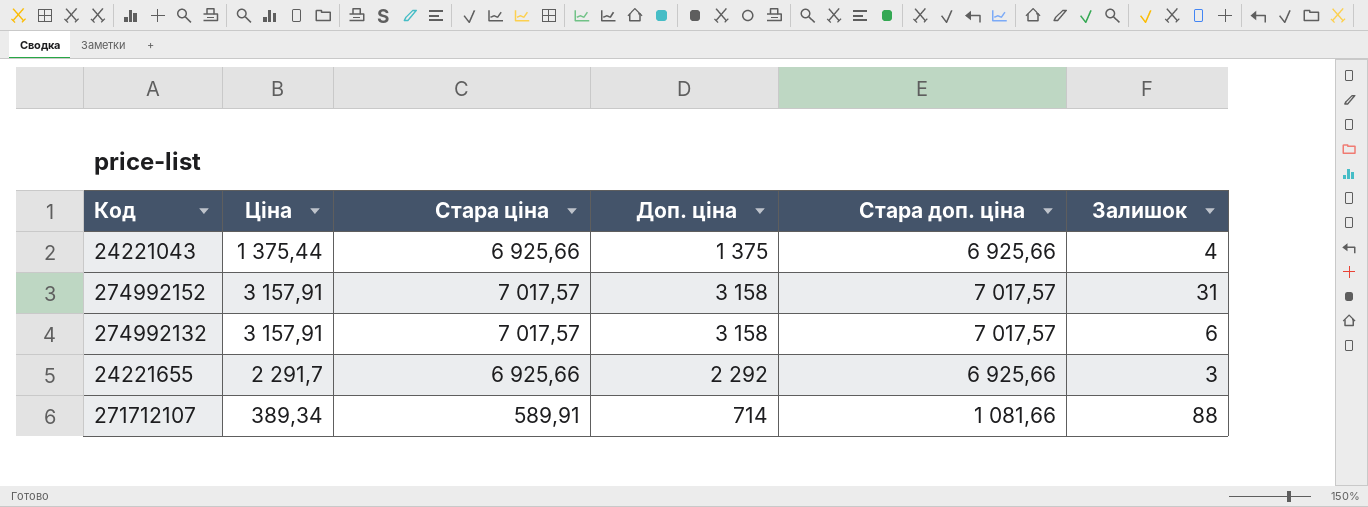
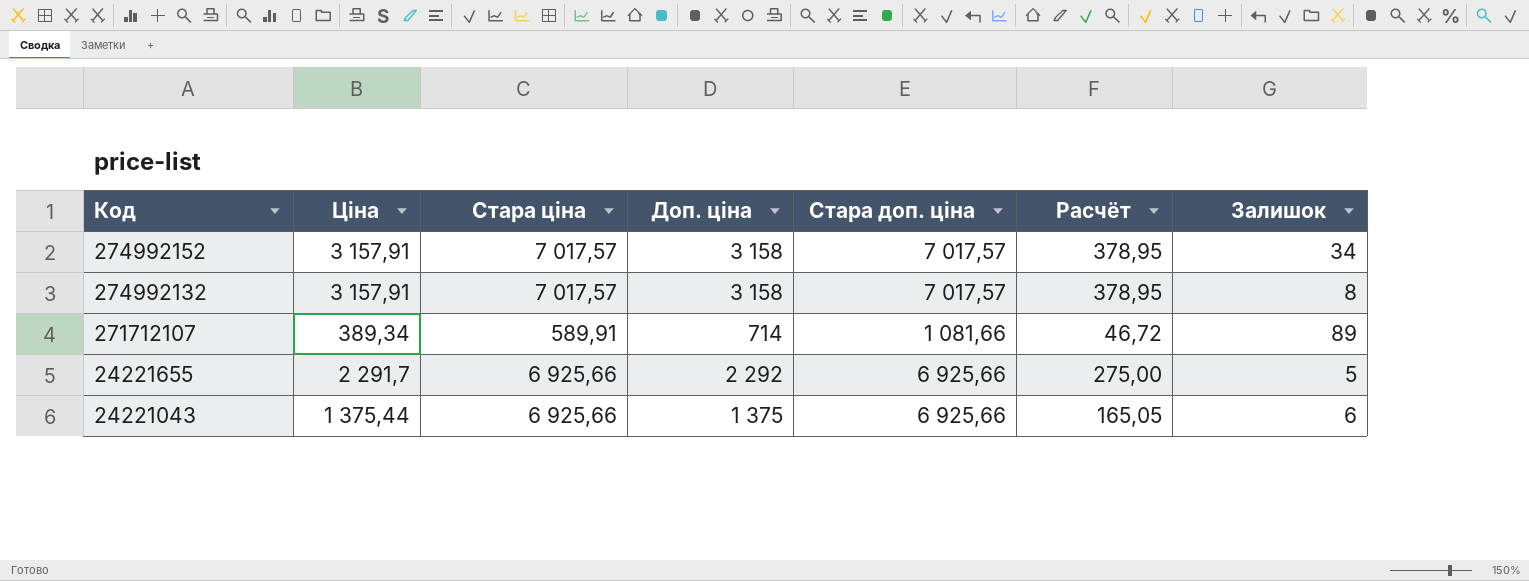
row order: none -> Код descending
column Расчёт | formula: none -> [Ціна] * 0,12
274992152 | Залишок: 31 -> 34
274992132 | Залишок: 6 -> 8
271712107 | Залишок: 88 -> 89
24221655 | Залишок: 3 -> 5
24221043 | Залишок: 4 -> 6

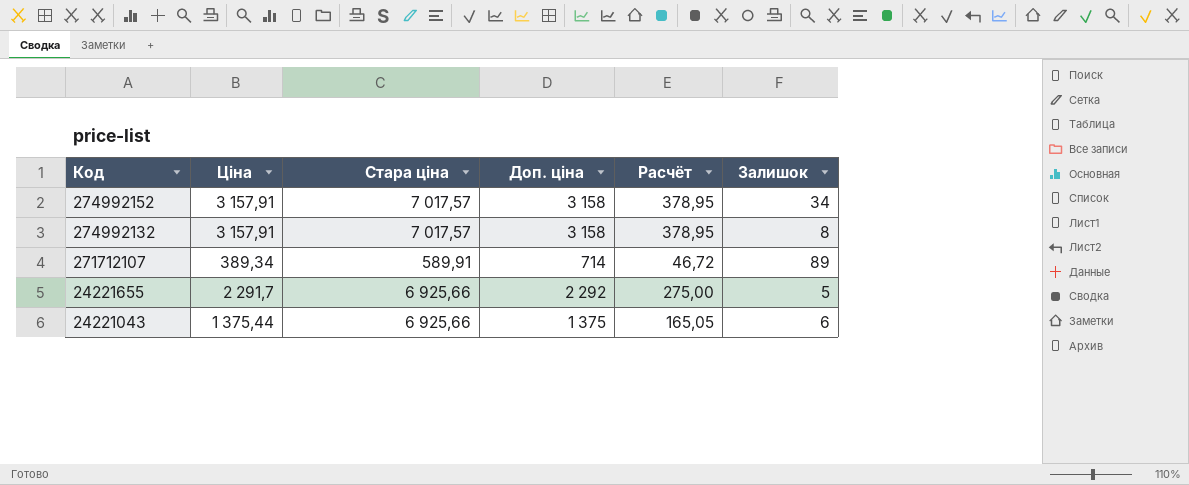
column Стара доп. ціна | position: 5 -> none

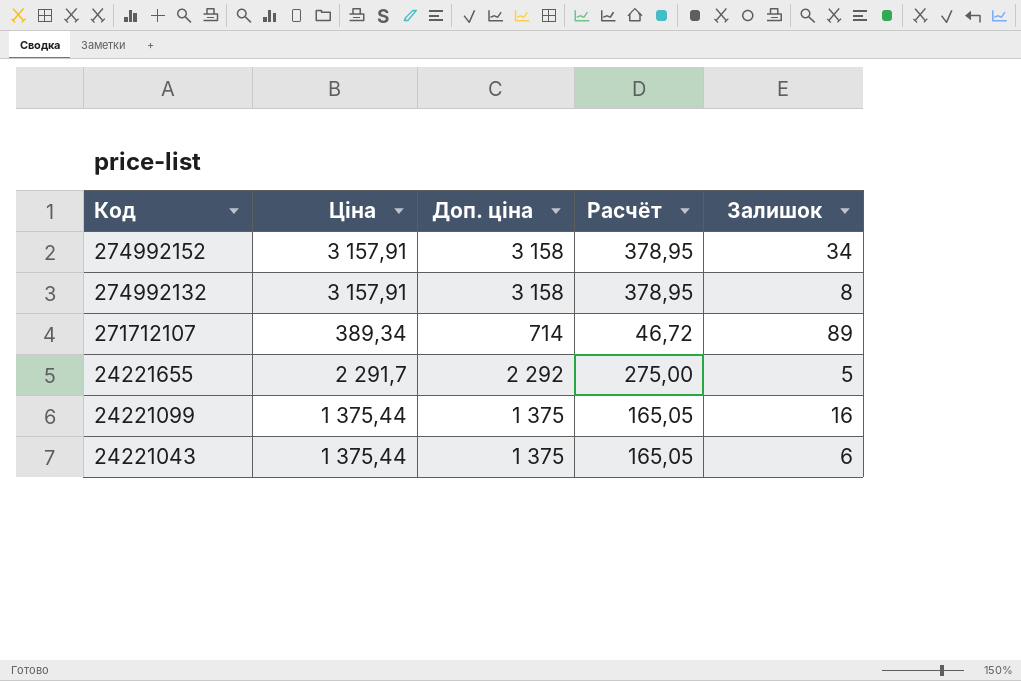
column Стара ціна | position: 3 -> none
row 24221099: none -> 1 375,44 | 1 375 | 165,05 | 16

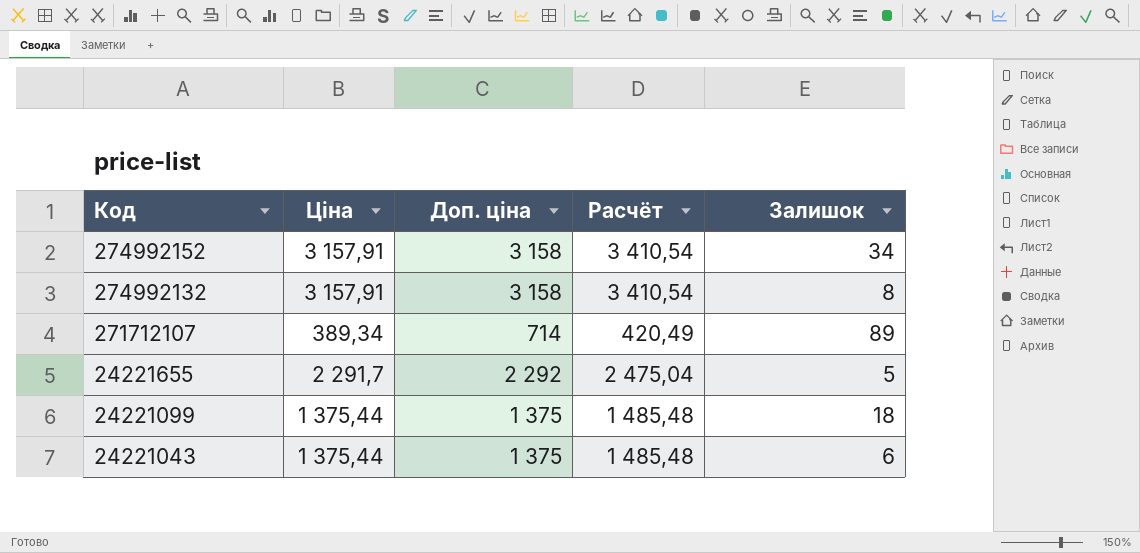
column Расчёт | formula: [Ціна] * 0,12 -> [Ціна] * 1,08
24221099 | Залишок: 16 -> 18

